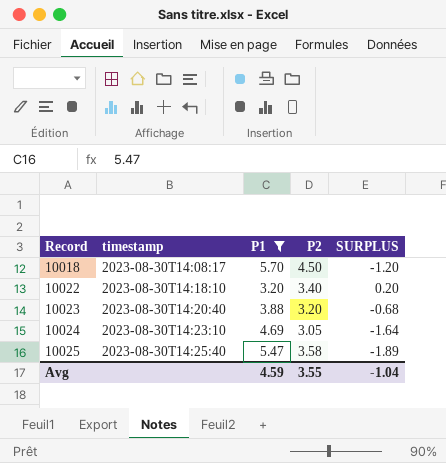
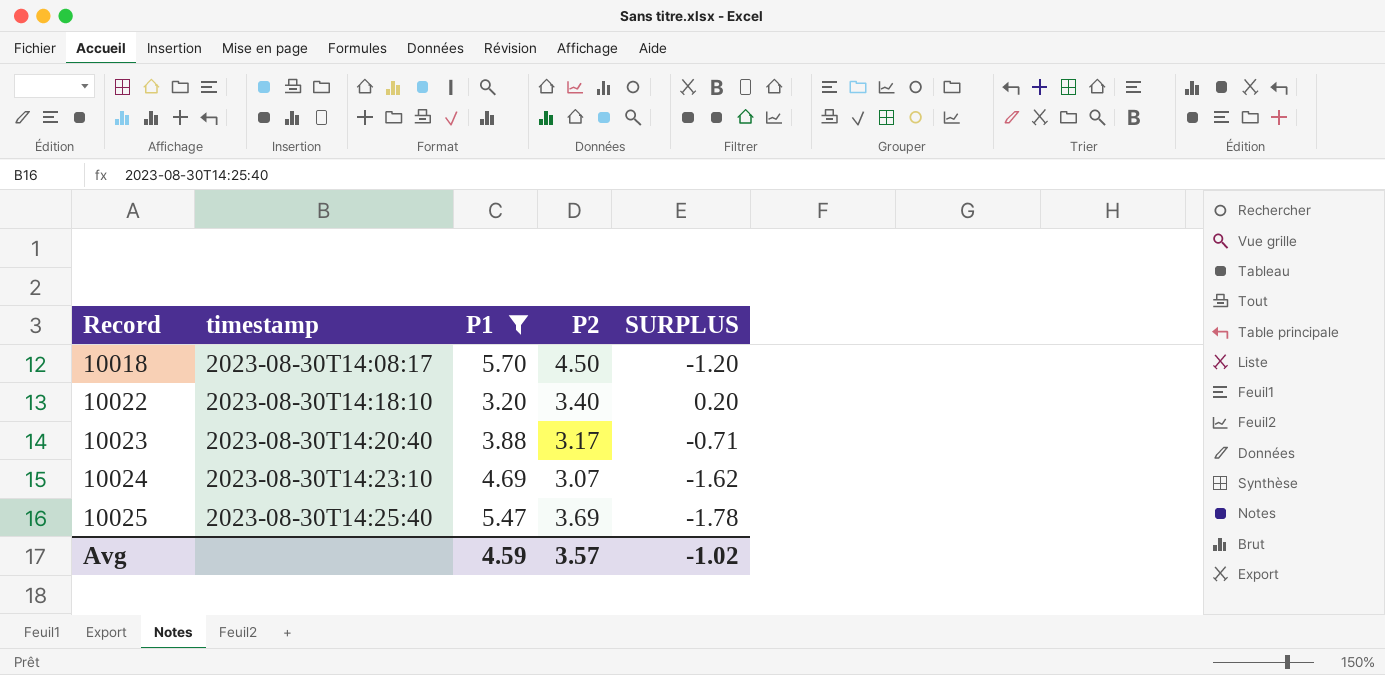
10023 | P2: 3.20 -> 3.17
10023 | SURPLUS: -0.68 -> -0.71
10024 | P2: 3.05 -> 3.07
10024 | SURPLUS: -1.64 -> -1.62
10025 | P2: 3.58 -> 3.69
10025 | SURPLUS: -1.89 -> -1.78
Avg | P2: 3.55 -> 3.57
Avg | SURPLUS: -1.04 -> -1.02

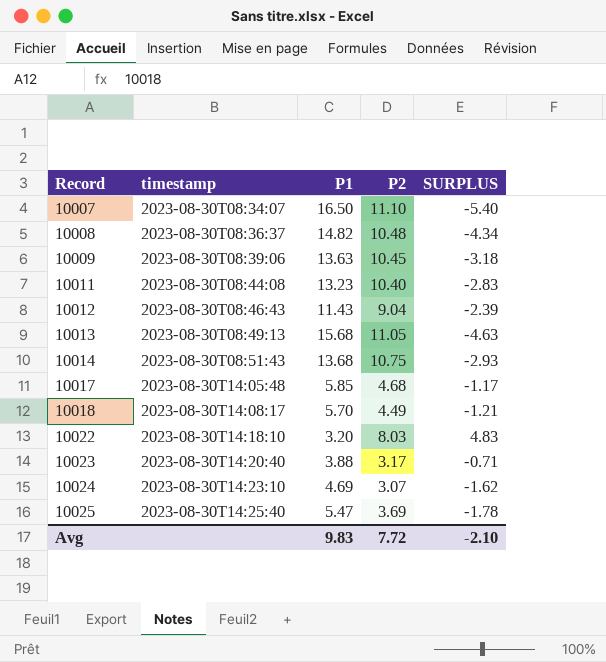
filter: P1 <= 5.70 -> none
10018 | P2: 4.50 -> 4.49
10018 | SURPLUS: -1.20 -> -1.21
10022 | P2: 3.40 -> 8.03
10022 | SURPLUS: 0.20 -> 4.83
Avg | P1: 4.59 -> 9.83
Avg | P2: 3.57 -> 7.72
Avg | SURPLUS: -1.02 -> -2.10

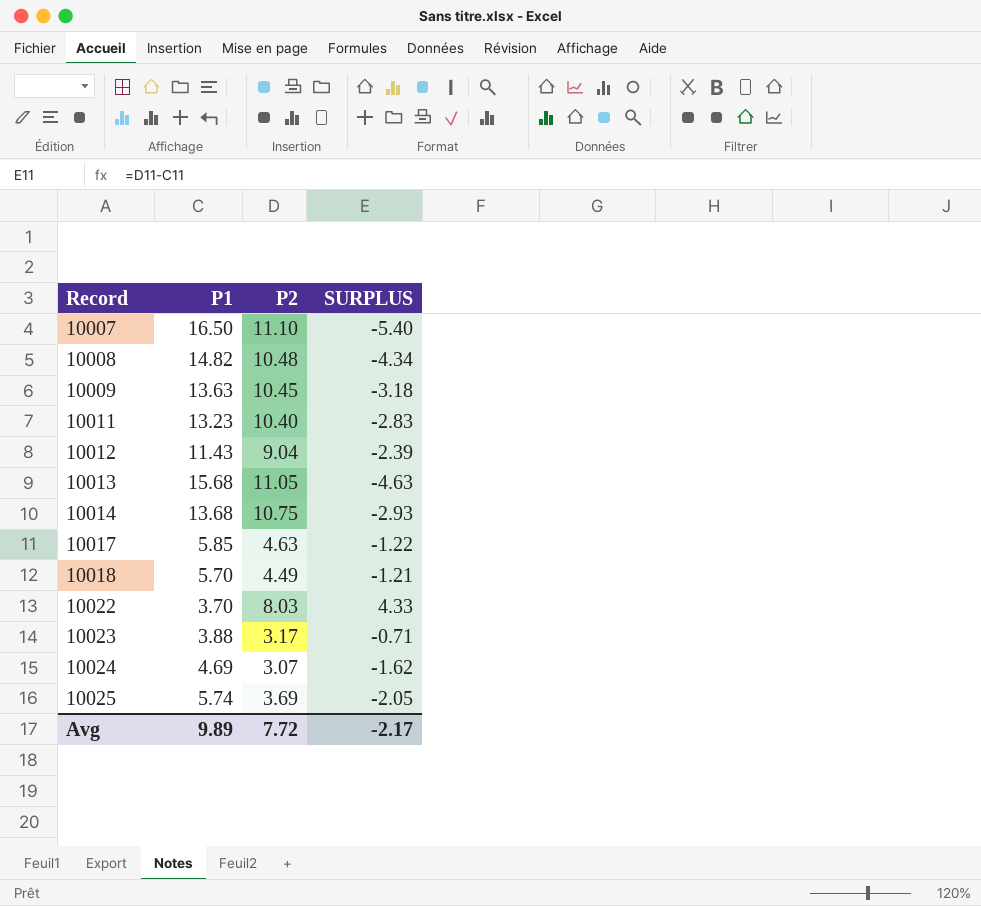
column timestamp | position: 2 -> none
10017 | P2: 4.68 -> 4.63
10017 | SURPLUS: -1.17 -> -1.22
10022 | P1: 3.20 -> 3.70
10022 | SURPLUS: 4.83 -> 4.33
10025 | P1: 5.47 -> 5.74
10025 | SURPLUS: -1.78 -> -2.05
Avg | P1: 9.83 -> 9.89
Avg | SURPLUS: -2.10 -> -2.17

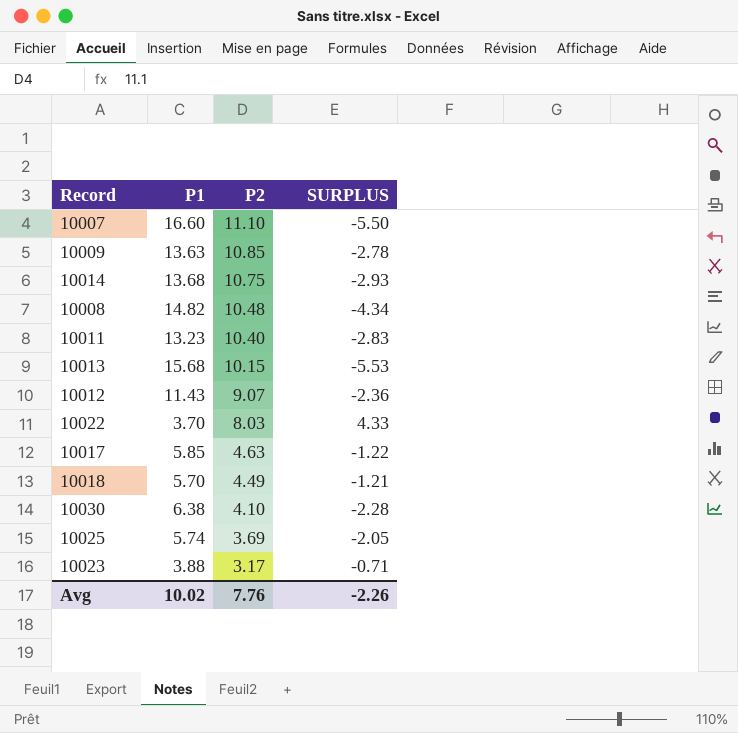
row order: Record ascending -> P2 descending
row 10024: 4.69 | 3.07 | -1.62 -> none
10007 | P1: 16.50 -> 16.60
10007 | SURPLUS: -5.40 -> -5.50
10009 | P2: 10.45 -> 10.85
10009 | SURPLUS: -3.18 -> -2.78
10013 | P2: 11.05 -> 10.15
10013 | SURPLUS: -4.63 -> -5.53
10012 | P2: 9.04 -> 9.07
10012 | SURPLUS: -2.39 -> -2.36
row 10030: none -> 6.38 | 4.10 | -2.28
Avg | P1: 9.89 -> 10.02
Avg | P2: 7.72 -> 7.76
Avg | SURPLUS: -2.17 -> -2.26

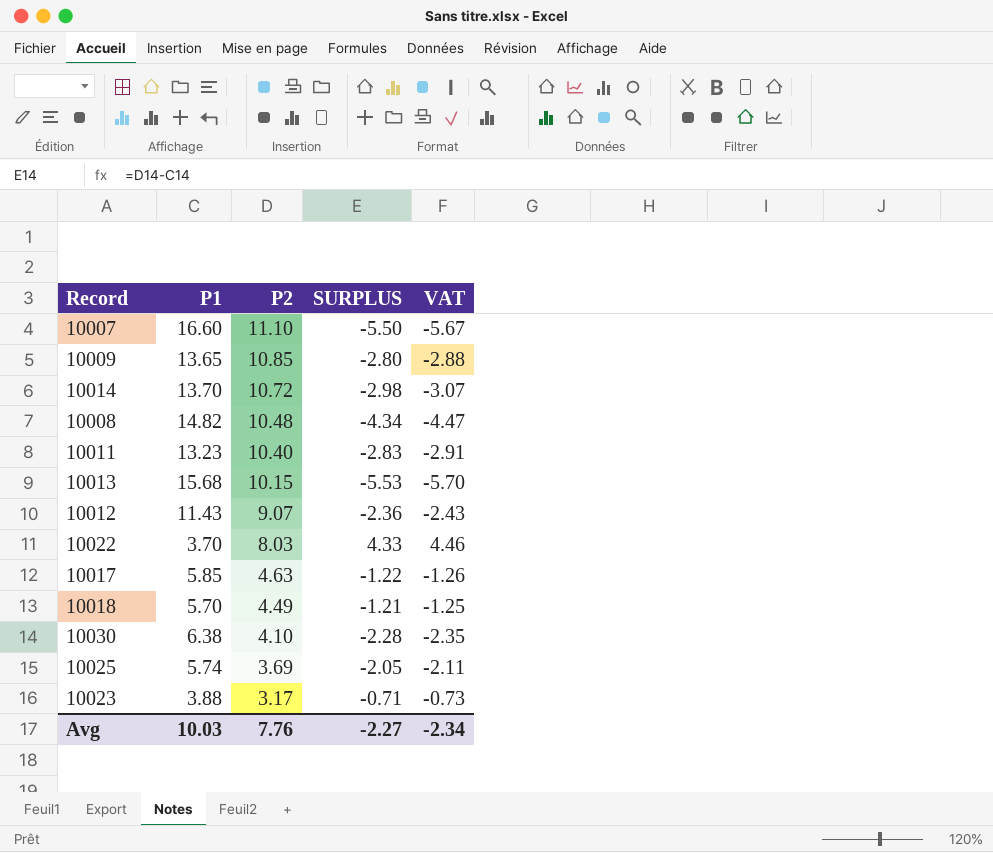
column VAT | formula: none -> [SURPLUS] * 1.03
10009 | P1: 13.63 -> 13.65
10009 | SURPLUS: -2.78 -> -2.80
10014 | P1: 13.68 -> 13.70
10014 | P2: 10.75 -> 10.72
10014 | SURPLUS: -2.93 -> -2.98
Avg | P1: 10.02 -> 10.03
Avg | SURPLUS: -2.26 -> -2.27

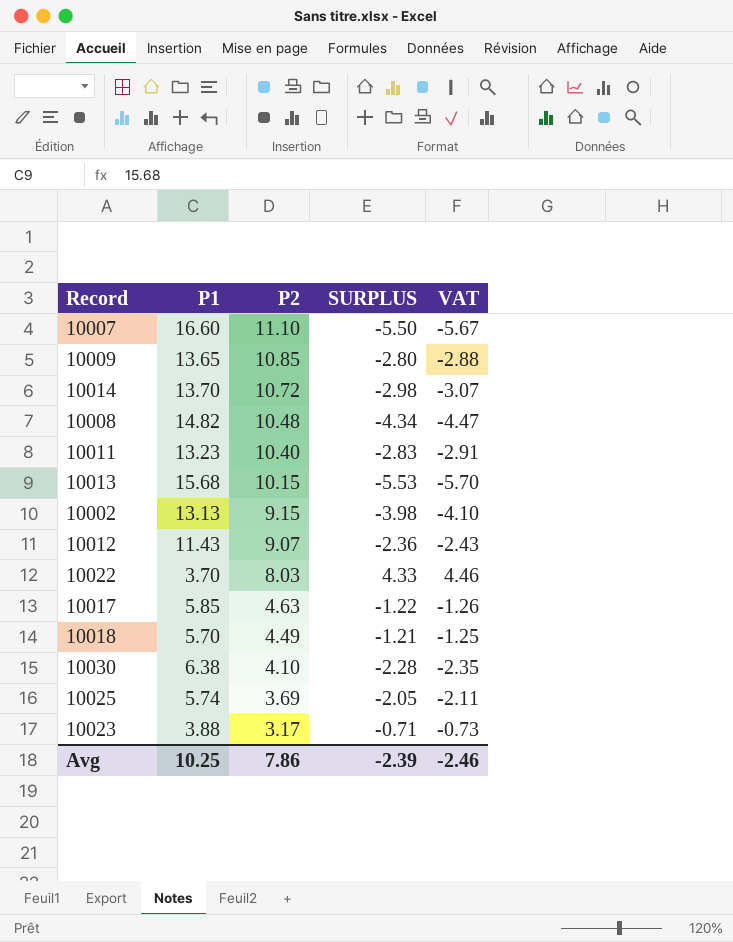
row 10002: none -> 13.13 | 9.15 | -3.98 | -4.10
Avg | P1: 10.03 -> 10.25
Avg | P2: 7.76 -> 7.86
Avg | SURPLUS: -2.27 -> -2.39
Avg | VAT: -2.34 -> -2.46

